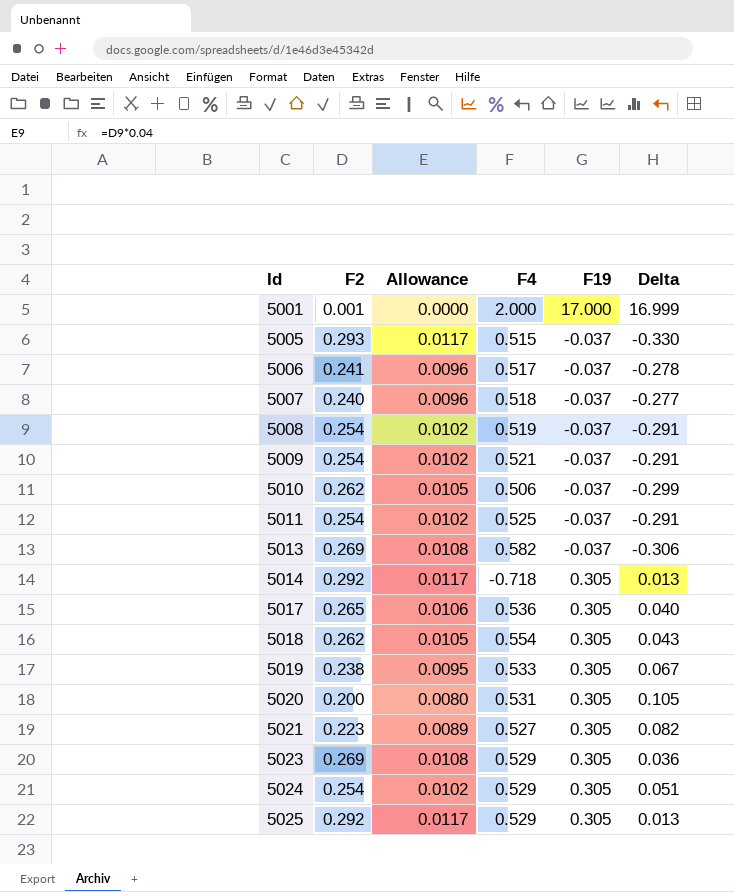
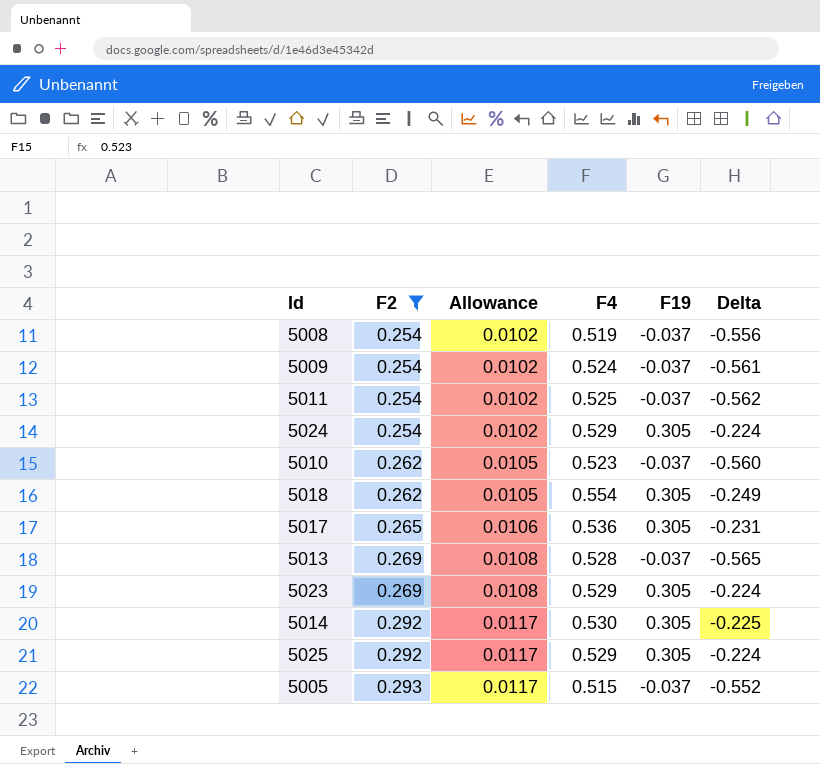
filter: none -> F2 >= 0.254
row order: Id ascending -> F2 ascending
column Delta | formula: [F19] - [F2] -> [F19] - [F4]
5009 | F4: 0.521 -> 0.524
5010 | F4: 0.506 -> 0.523
5013 | F4: 0.582 -> 0.528
5014 | F4: -0.718 -> 0.530

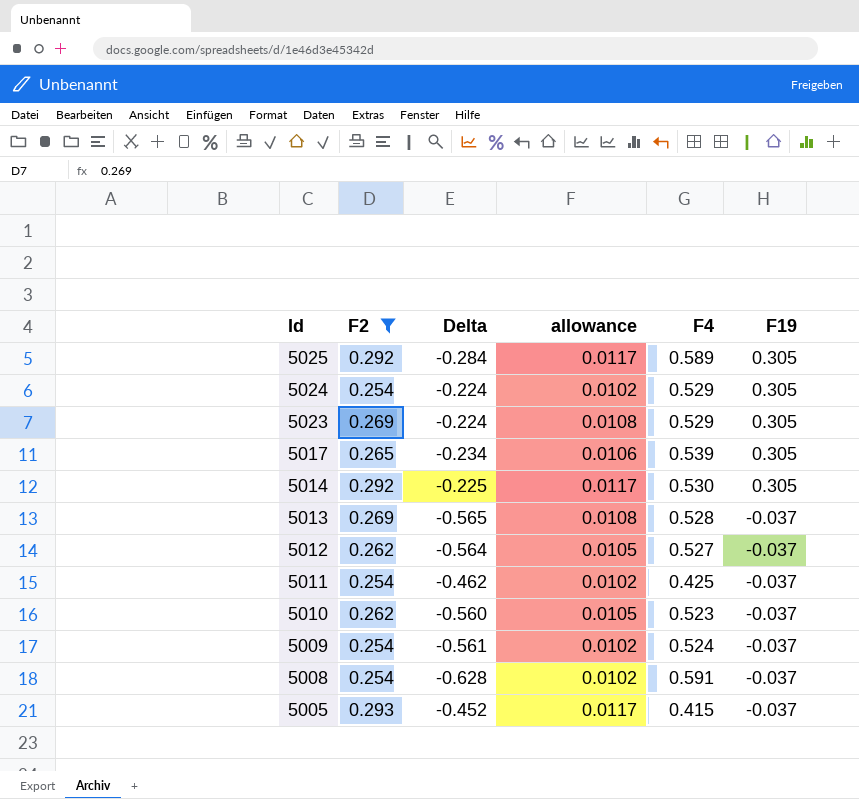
row order: F2 ascending -> Id descending
column Delta | position: 6 -> 3
column name: Allowance -> allowance
row 5018: 0.262 | 0.0105 | 0.554 | 0.305 | -0.249 -> none
5025 | Delta: -0.224 -> -0.284
5025 | F4: 0.529 -> 0.589
5017 | Delta: -0.231 -> -0.234
5017 | F4: 0.536 -> 0.539
row 5012: none -> 0.262 | -0.564 | 0.0105 | 0.527 | -0.037
5011 | Delta: -0.562 -> -0.462
5011 | F4: 0.525 -> 0.425
5008 | Delta: -0.556 -> -0.628
5008 | F4: 0.519 -> 0.591
5005 | Delta: -0.552 -> -0.452
5005 | F4: 0.515 -> 0.415

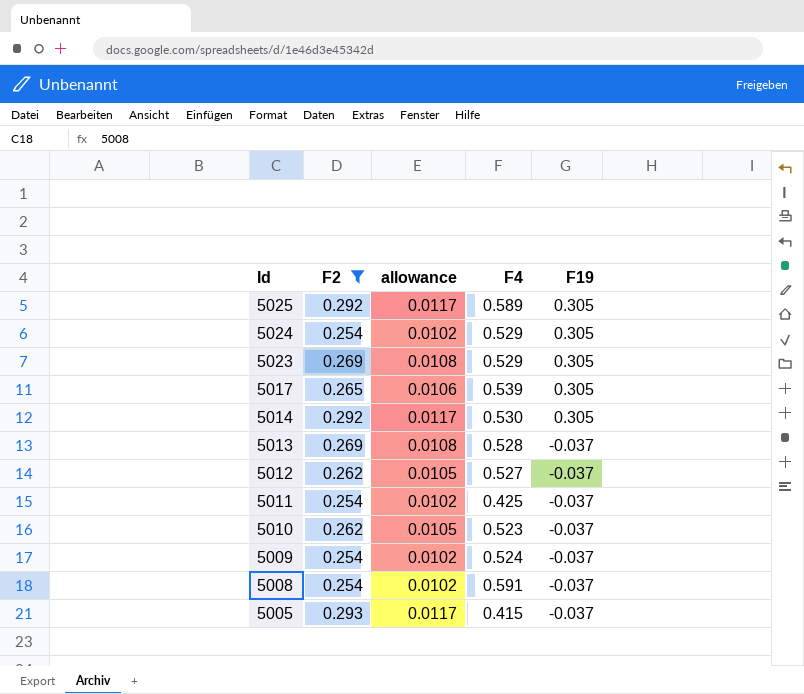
column Delta | formula: [F19] - [F4] -> none

